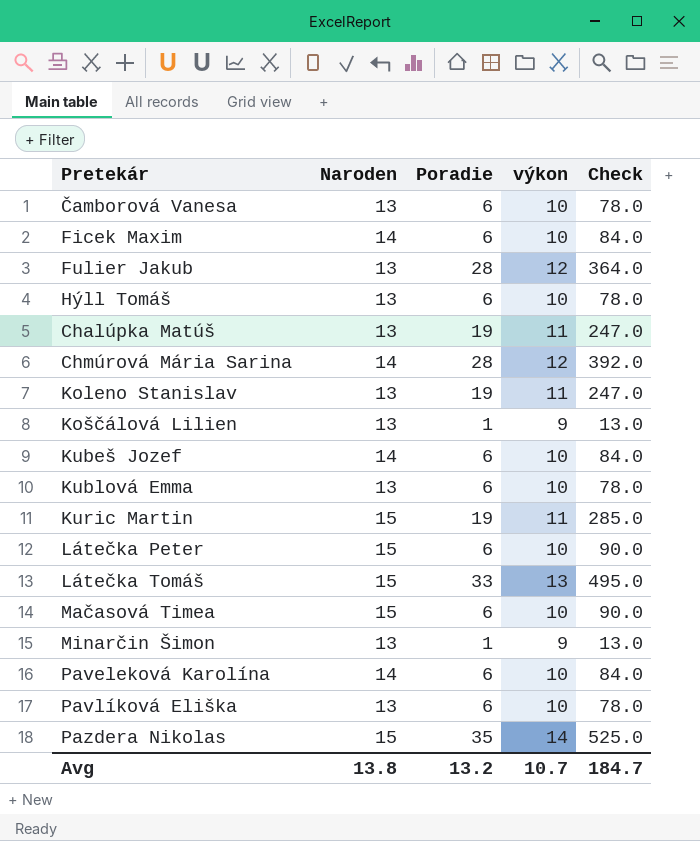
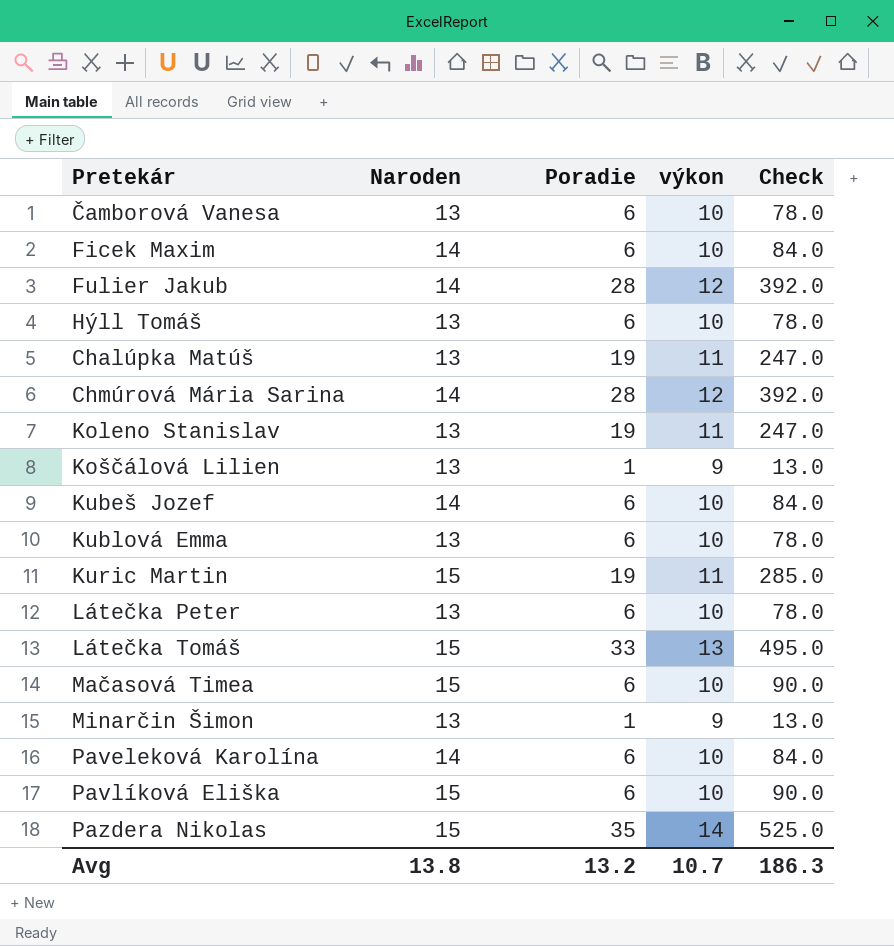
Fulier Jakub | Naroden: 13 -> 14
Fulier Jakub | Check: 364.0 -> 392.0
Látečka Peter | Naroden: 15 -> 13
Látečka Peter | Check: 90.0 -> 78.0
Pavlíková Eliška | Naroden: 13 -> 15
Pavlíková Eliška | Check: 78.0 -> 90.0
Avg | Check: 184.7 -> 186.3

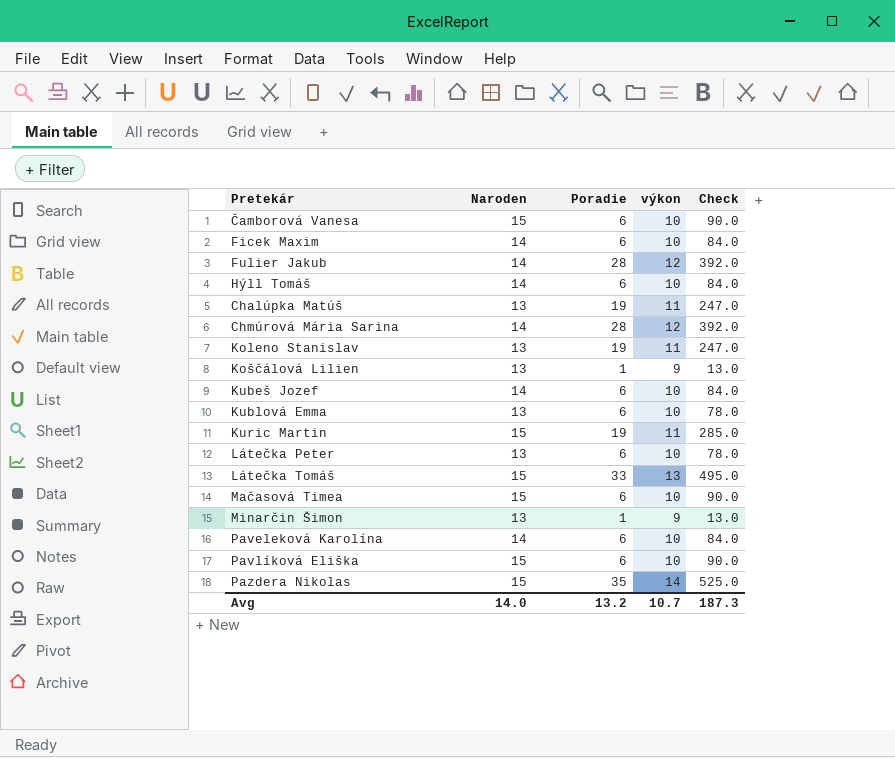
Čamborová Vanesa | Naroden: 13 -> 15
Čamborová Vanesa | Check: 78.0 -> 90.0
Hýll Tomáš | Naroden: 13 -> 14
Hýll Tomáš | Check: 78.0 -> 84.0
Avg | Naroden: 13.8 -> 14.0
Avg | Check: 186.3 -> 187.3

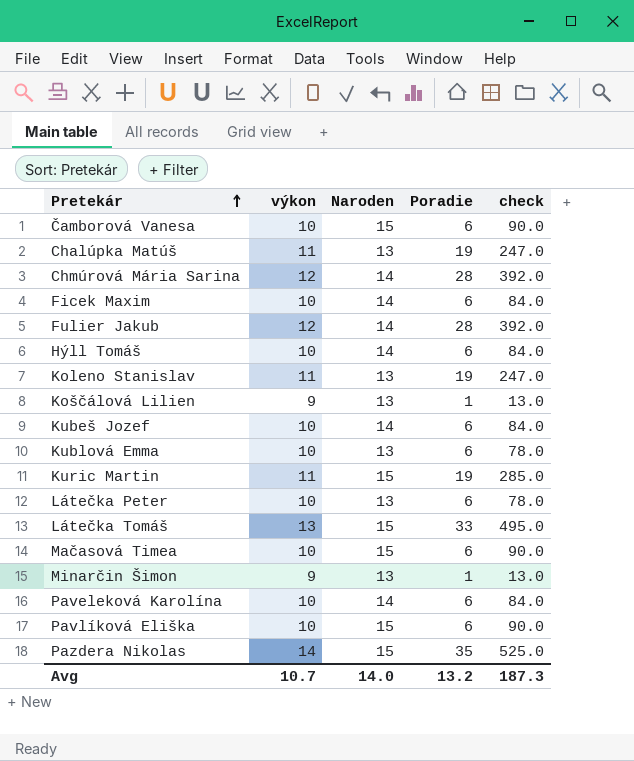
row order: none -> Pretekár ascending
column výkon | position: 4 -> 2
column name: Check -> check

